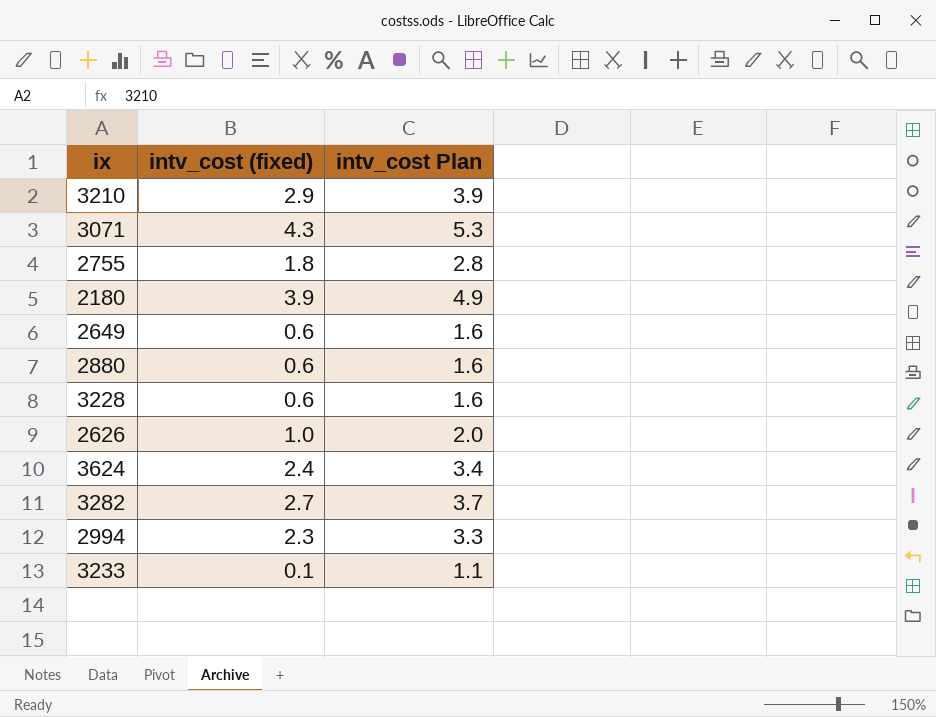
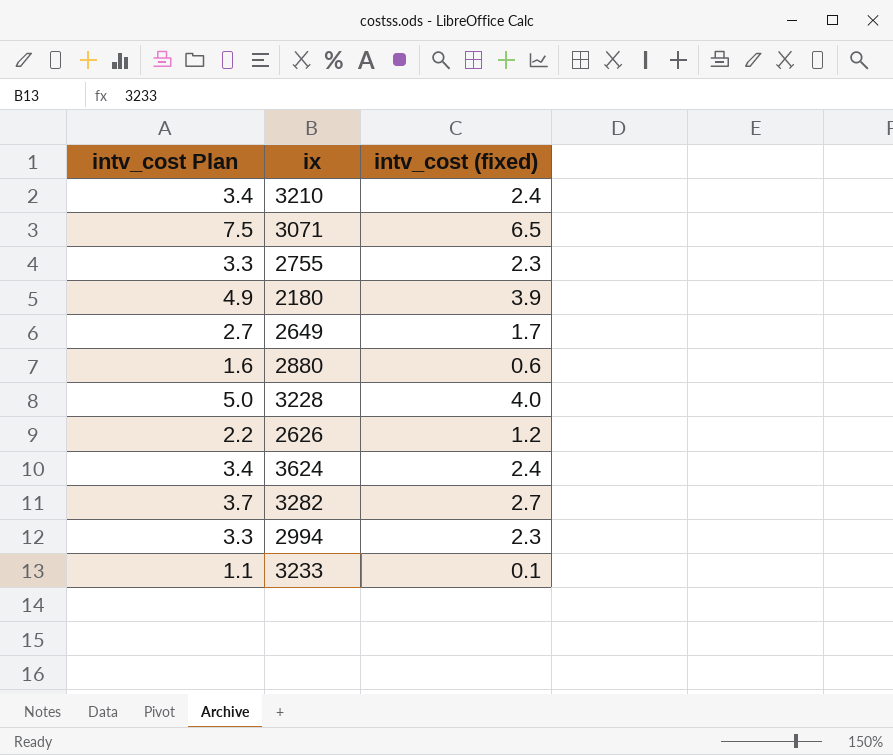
column intv_cost Plan | position: 3 -> 1
3210 | intv_cost Plan: 3.9 -> 3.4
3210 | intv_cost (fixed): 2.9 -> 2.4
3071 | intv_cost Plan: 5.3 -> 7.5
3071 | intv_cost (fixed): 4.3 -> 6.5
2755 | intv_cost Plan: 2.8 -> 3.3
2755 | intv_cost (fixed): 1.8 -> 2.3
2649 | intv_cost Plan: 1.6 -> 2.7
2649 | intv_cost (fixed): 0.6 -> 1.7
3228 | intv_cost Plan: 1.6 -> 5.0
3228 | intv_cost (fixed): 0.6 -> 4.0
2626 | intv_cost Plan: 2.0 -> 2.2
2626 | intv_cost (fixed): 1.0 -> 1.2

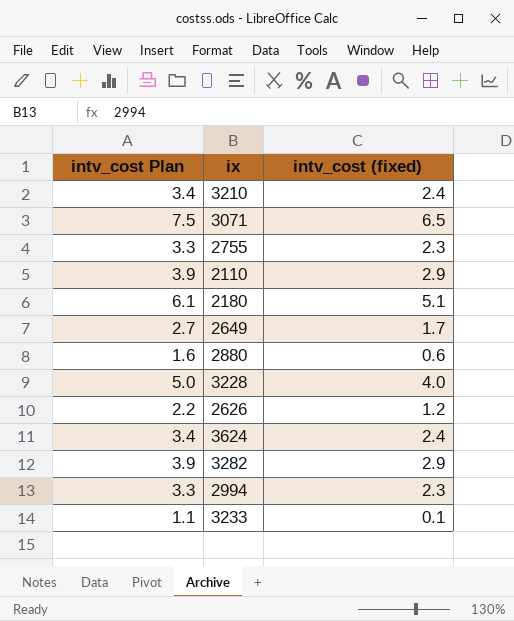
row 2110: none -> 3.9 | 2.9
2180 | intv_cost Plan: 4.9 -> 6.1
2180 | intv_cost (fixed): 3.9 -> 5.1
3282 | intv_cost Plan: 3.7 -> 3.9
3282 | intv_cost (fixed): 2.7 -> 2.9

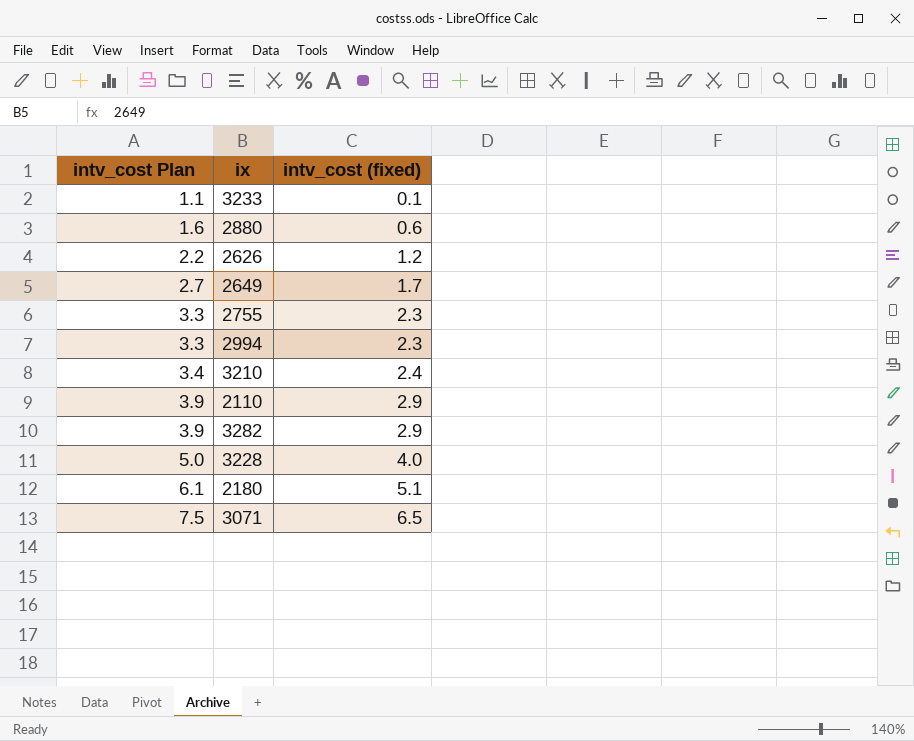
row order: none -> intv_cost Plan ascending
row 3624: 3.4 | 2.4 -> none

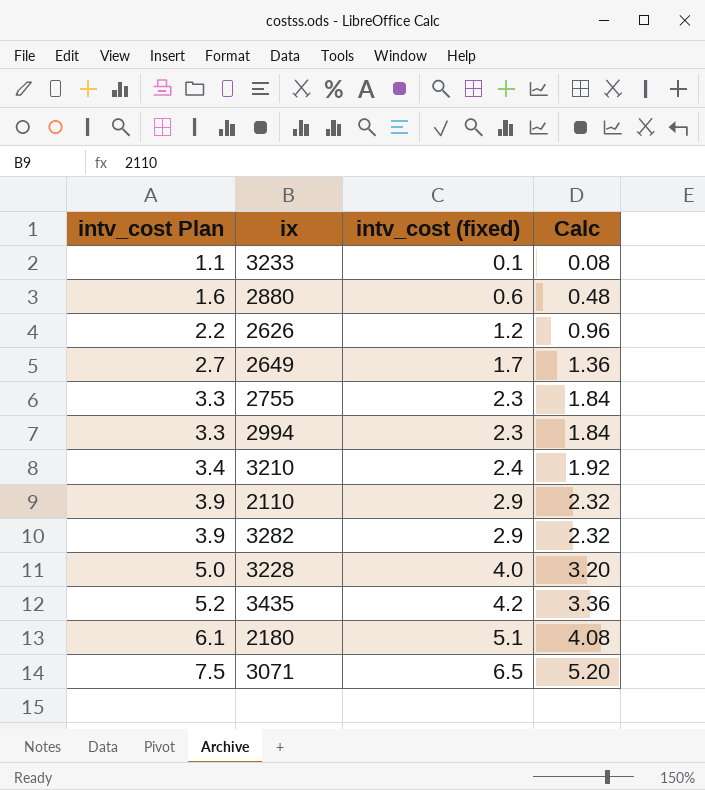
column Calc | formula: none -> [intv_cost (fixed)] * 0.8
row 3435: none -> 5.2 | 4.2 | 3.36

